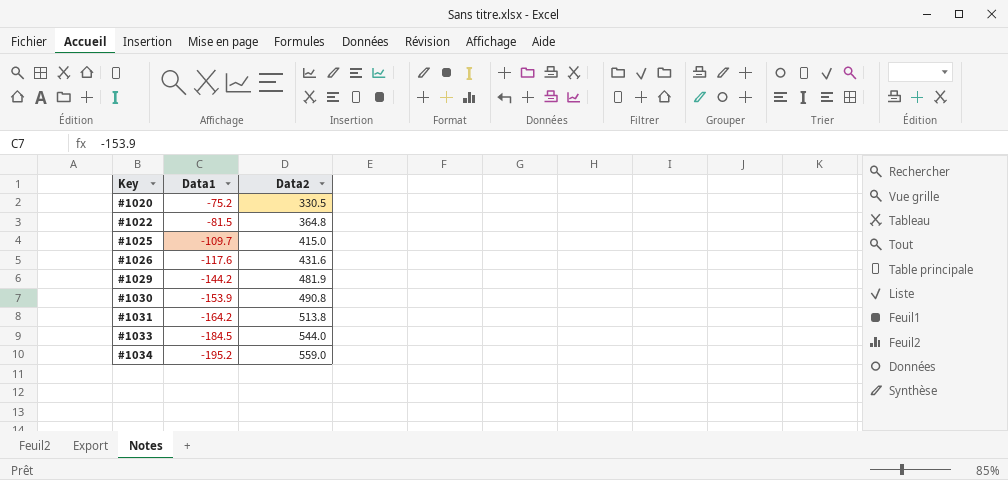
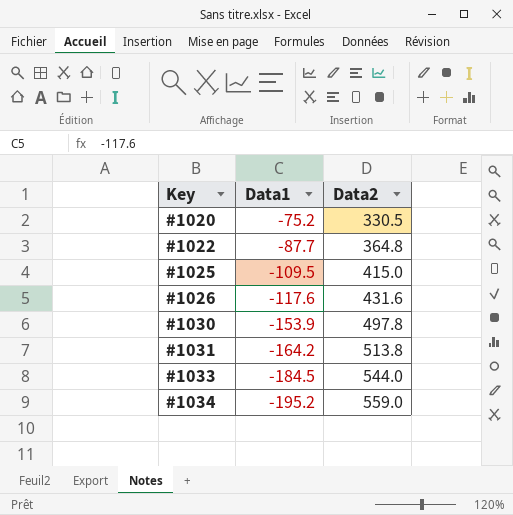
row #1029: -144.2 | 481.9 -> none
#1022 | Data1: -81.5 -> -87.7
#1025 | Data1: -109.7 -> -109.5
#1030 | Data2: 490.8 -> 497.8

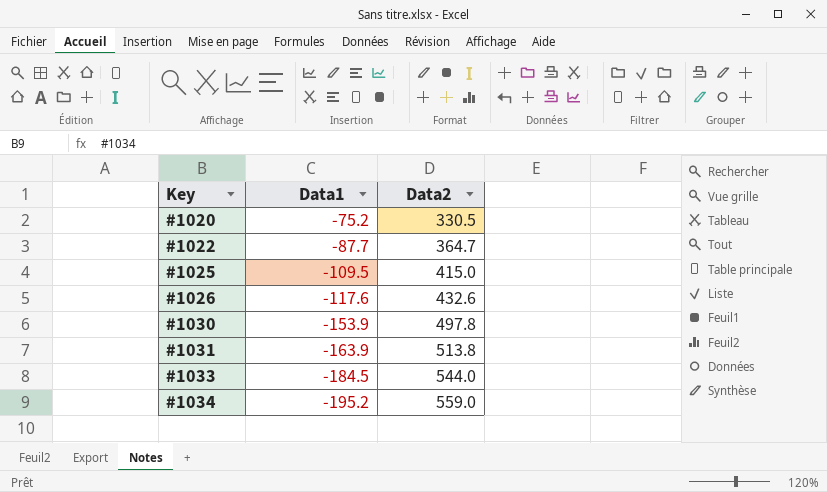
#1022 | Data2: 364.8 -> 364.7
#1026 | Data2: 431.6 -> 432.6
#1031 | Data1: -164.2 -> -163.9

